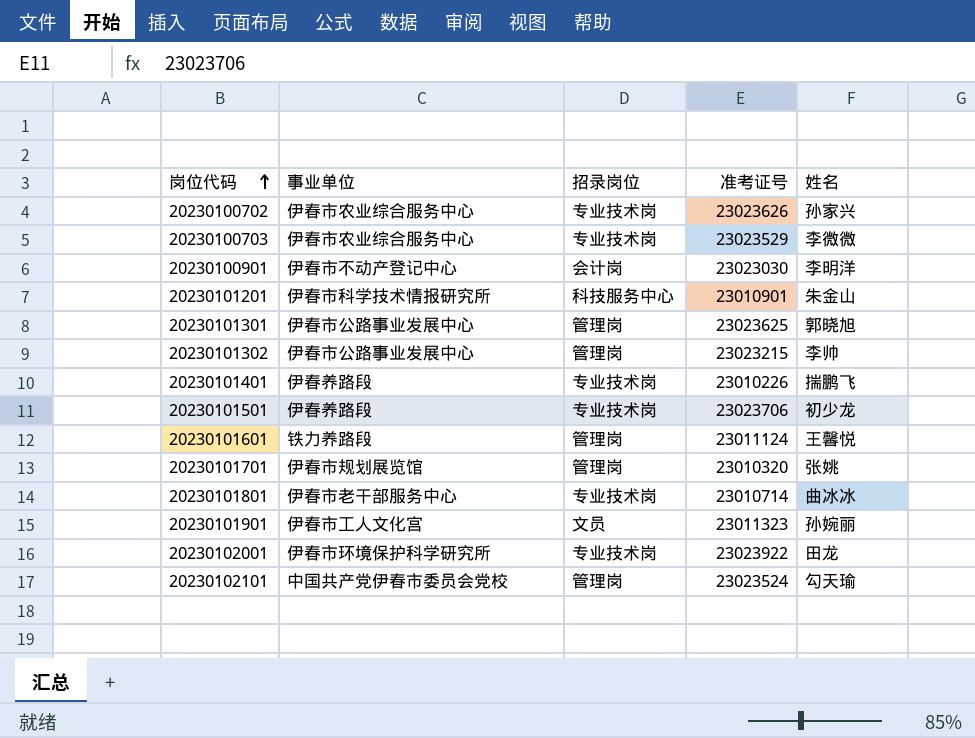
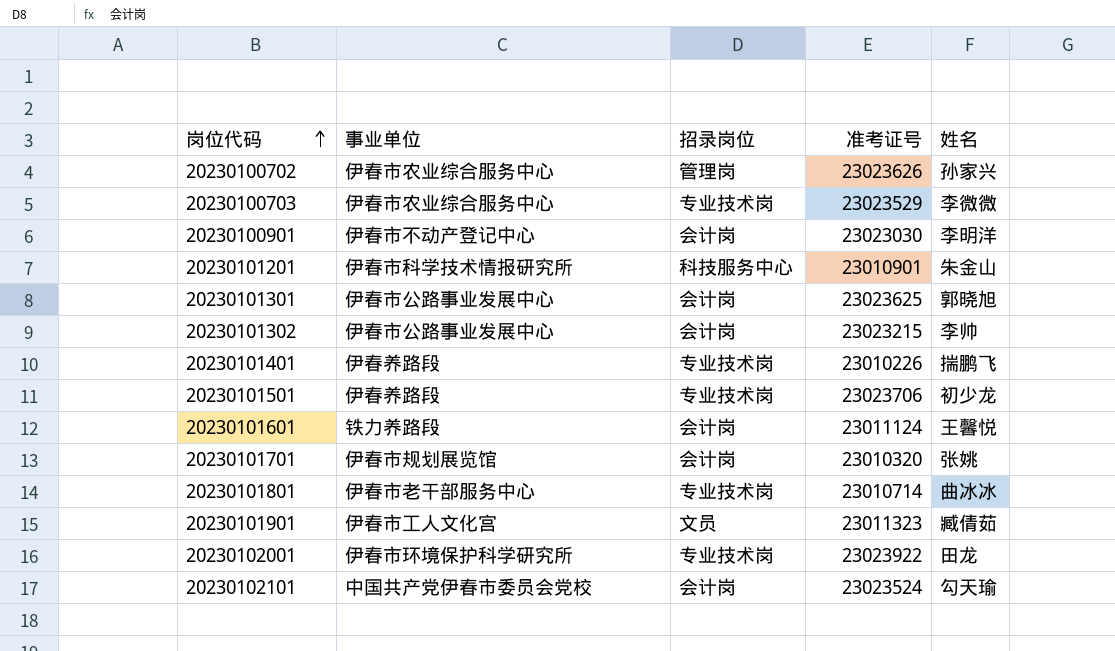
20230100702 | 招录岗位: 专业技术岗 -> 管理岗
20230101301 | 招录岗位: 管理岗 -> 会计岗
20230101302 | 招录岗位: 管理岗 -> 会计岗
20230101601 | 招录岗位: 管理岗 -> 会计岗
20230101701 | 招录岗位: 管理岗 -> 会计岗
20230101901 | 姓名: 孙婉丽 -> 臧倩茹
20230102101 | 招录岗位: 管理岗 -> 会计岗

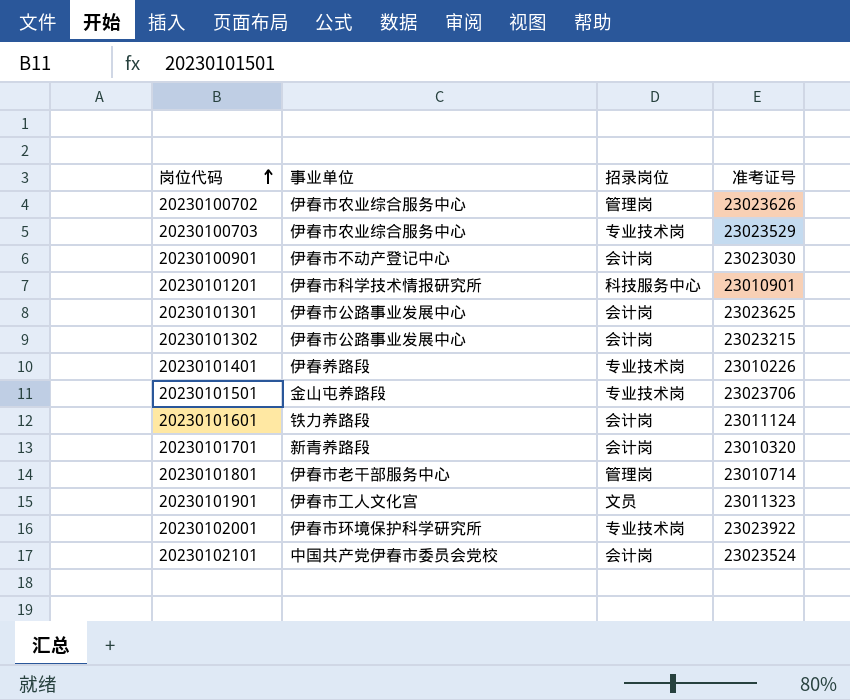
column 姓名 | position: 5 -> none
20230101501 | 事业单位: 伊春养路段 -> 金山屯养路段
20230101701 | 事业单位: 伊春市规划展览馆 -> 新青养路段
20230101801 | 招录岗位: 专业技术岗 -> 管理岗

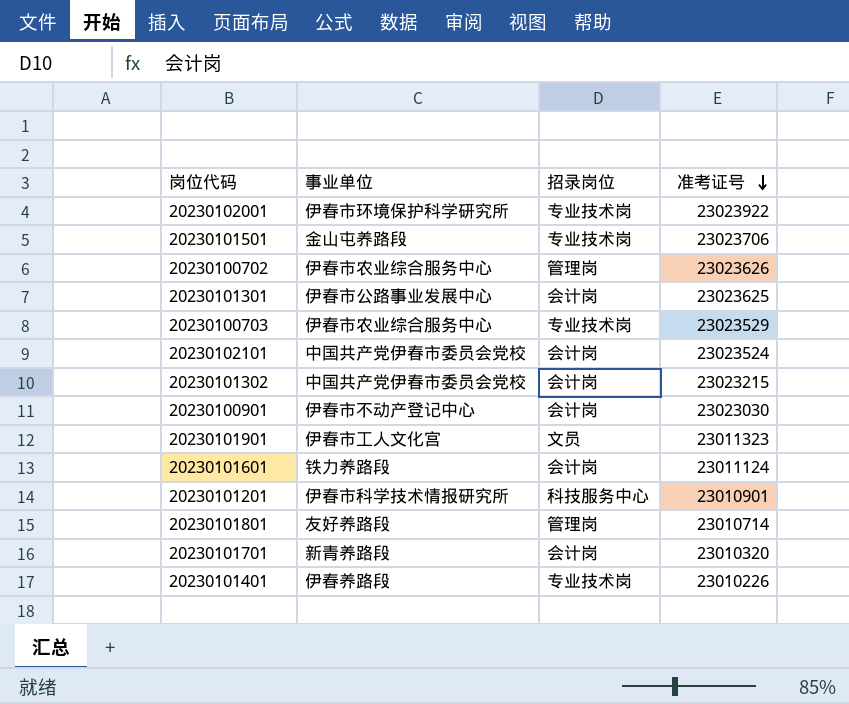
row order: 岗位代码 ascending -> 准考证号 descending
20230101302 | 事业单位: 伊春市公路事业发展中心 -> 中国共产党伊春市委员会党校
20230101801 | 事业单位: 伊春市老干部服务中心 -> 友好养路段

